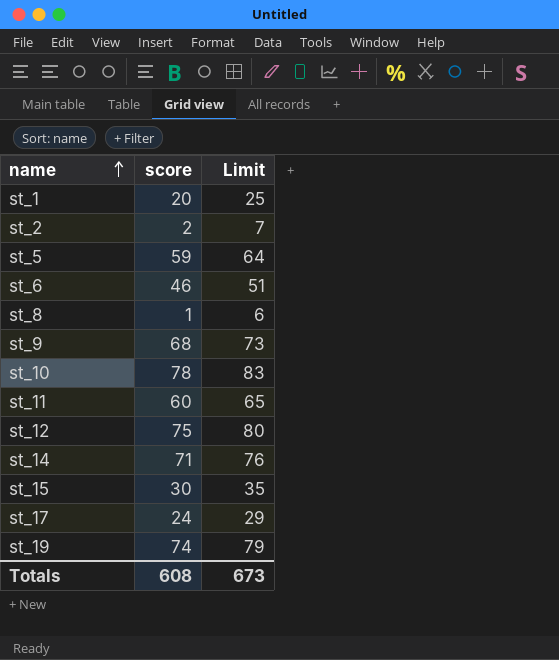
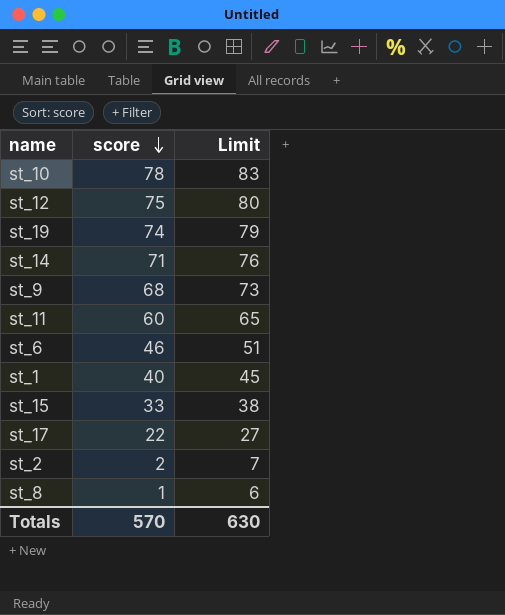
row order: name ascending -> score descending
row st_5: 59 | 64 -> none
st_1 | score: 20 -> 40
st_1 | Limit: 25 -> 45
st_15 | score: 30 -> 33
st_15 | Limit: 35 -> 38
st_17 | score: 24 -> 22
st_17 | Limit: 29 -> 27
Totals | score: 608 -> 570
Totals | Limit: 673 -> 630

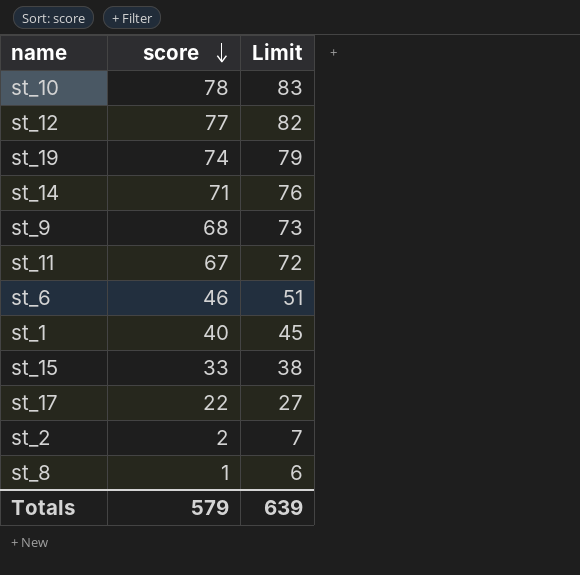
st_12 | score: 75 -> 77
st_12 | Limit: 80 -> 82
st_11 | score: 60 -> 67
st_11 | Limit: 65 -> 72
Totals | score: 570 -> 579
Totals | Limit: 630 -> 639

